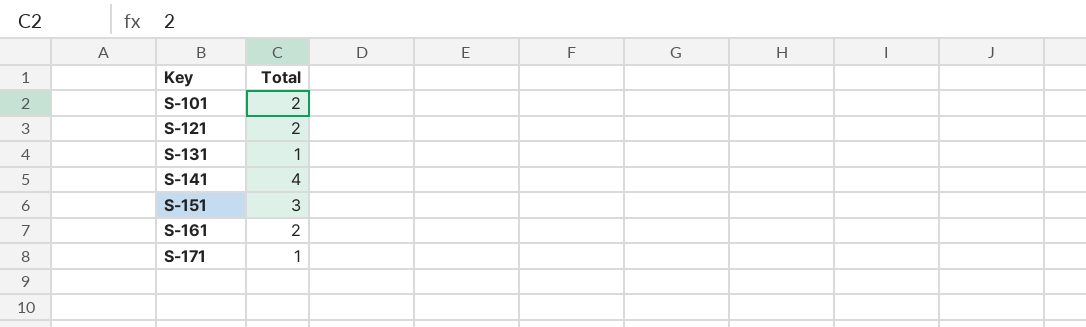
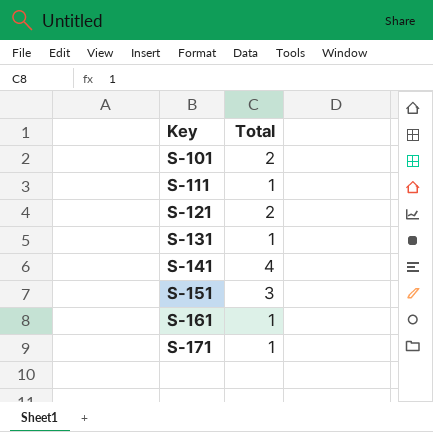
row S-111: none -> 1
S-161 | Total: 2 -> 1

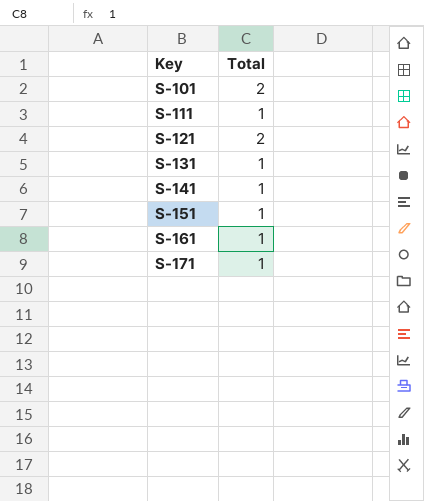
S-141 | Total: 4 -> 1
S-151 | Total: 3 -> 1

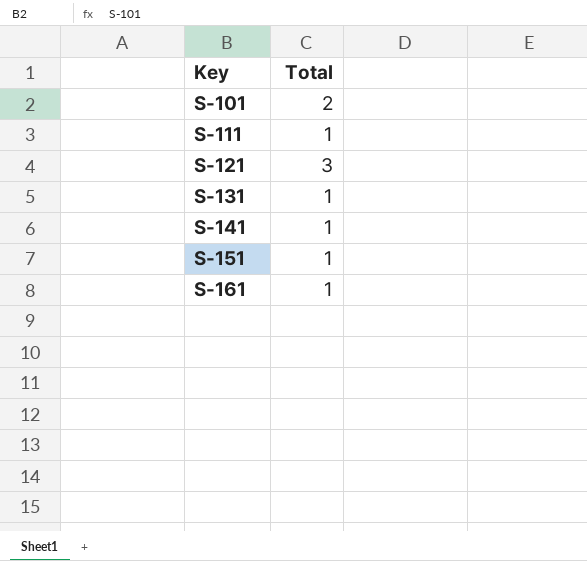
row S-171: 1 -> none
S-121 | Total: 2 -> 3

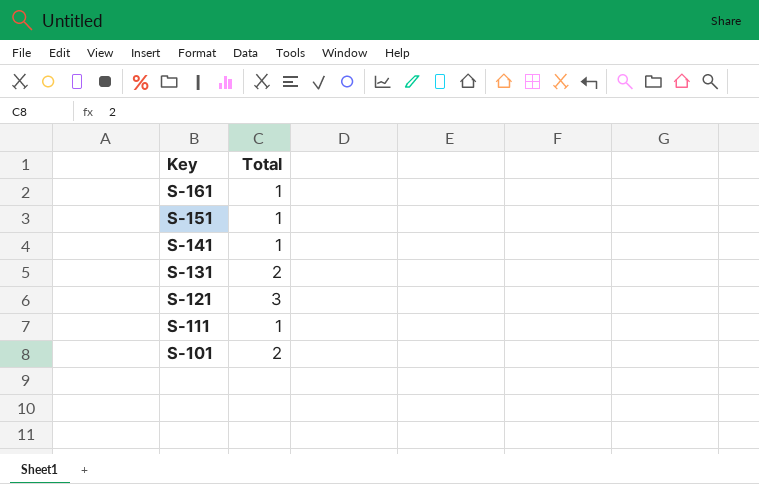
row order: Key ascending -> Key descending
S-131 | Total: 1 -> 2

